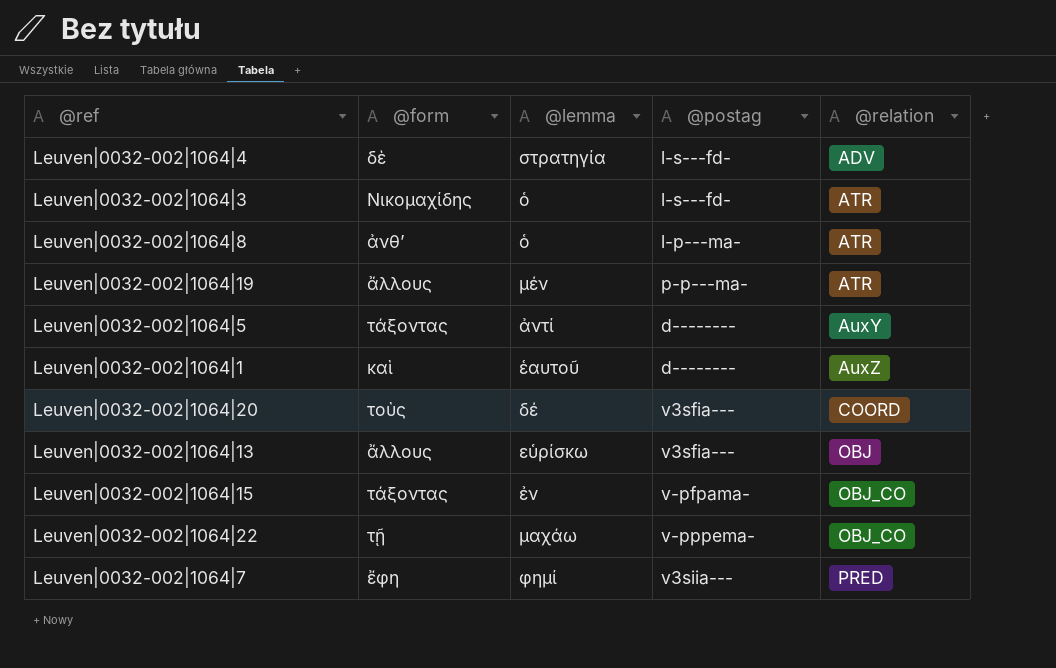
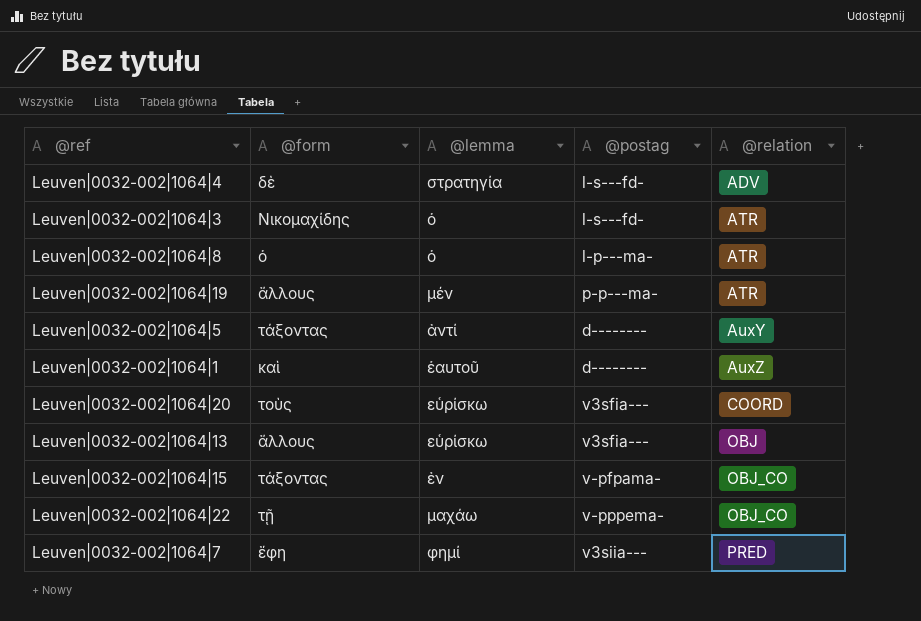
Leuven|0032-002|1064|8 | @form: ἀνθ’ -> ὁ
Leuven|0032-002|1064|20 | @lemma: δέ -> εὑρίσκω

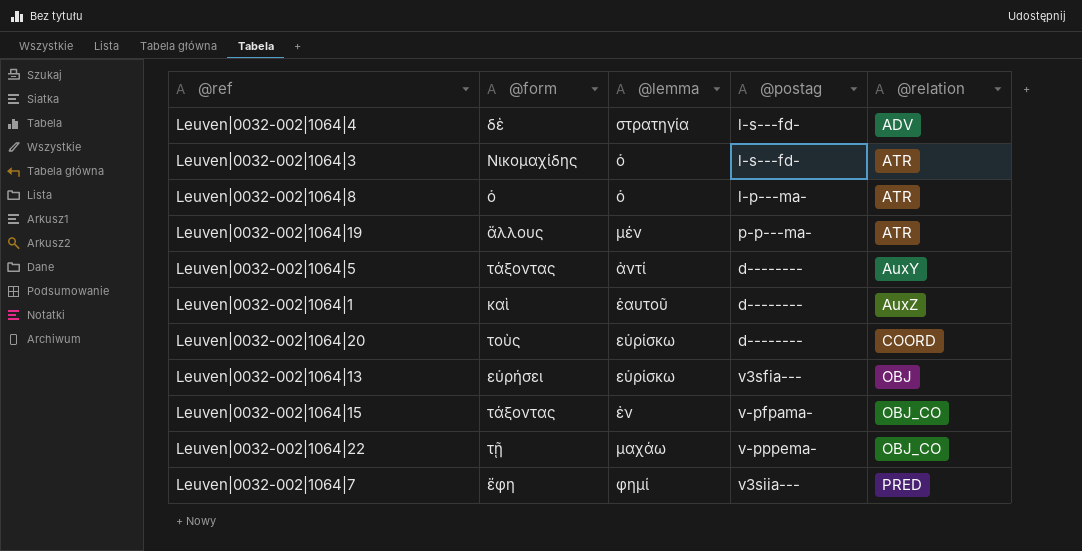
Leuven|0032-002|1064|20 | @postag: v3sfia--- -> d--------
Leuven|0032-002|1064|13 | @form: ἄλλους -> εὑρήσει

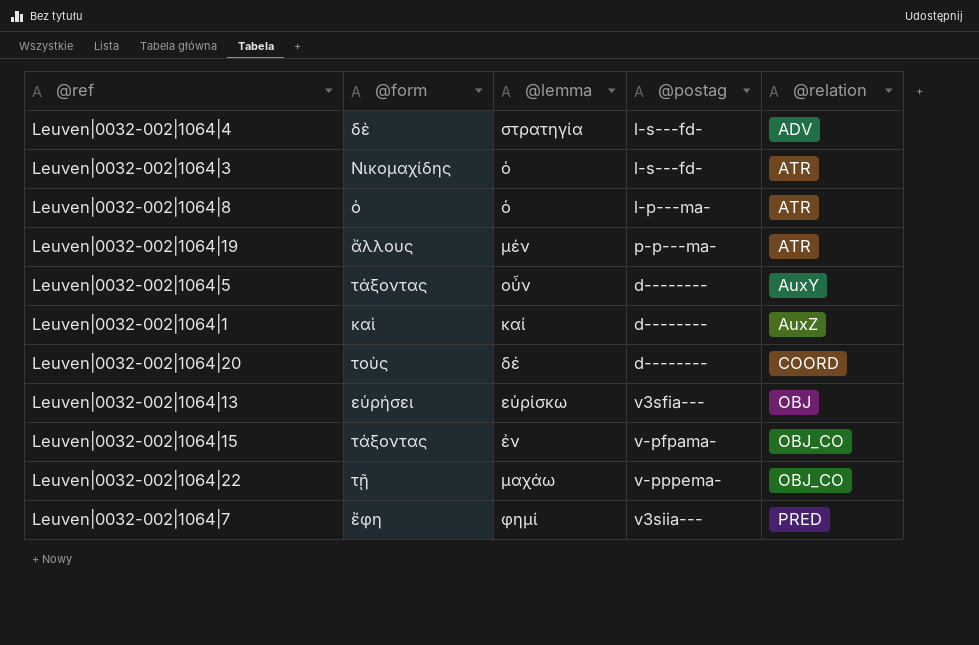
Leuven|0032-002|1064|5 | @lemma: ἀντί -> οὖν
Leuven|0032-002|1064|1 | @lemma: ἑαυτοῦ -> καί
Leuven|0032-002|1064|20 | @lemma: εὑρίσκω -> δέ

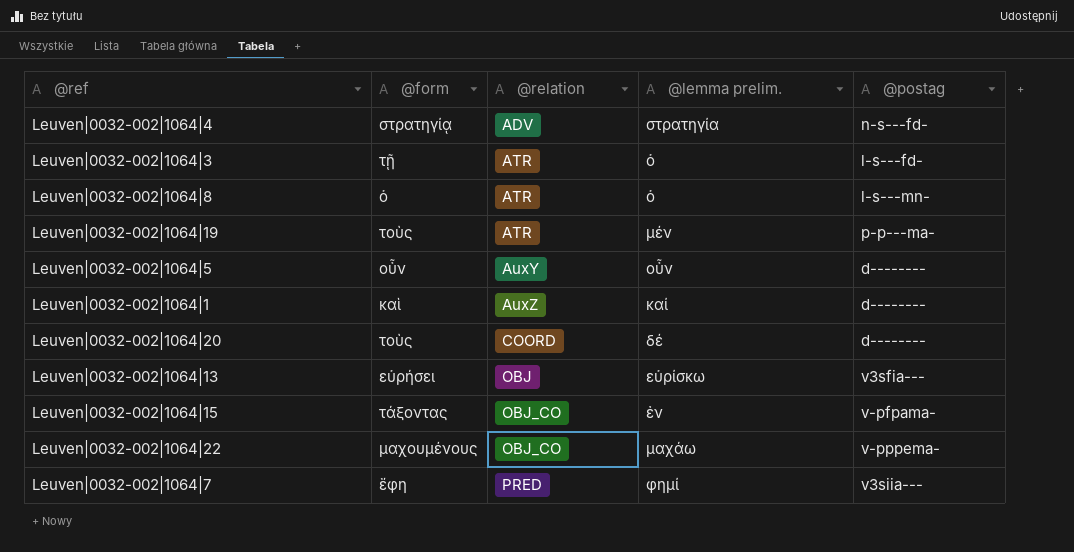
column @relation | position: 5 -> 3
column name: @lemma -> @lemma prelim.
Leuven|0032-002|1064|4 | @form: δὲ -> στρατηγίᾳ
Leuven|0032-002|1064|4 | @postag: l-s---fd- -> n-s---fd-
Leuven|0032-002|1064|3 | @form: Νικομαχίδης -> τῇ
Leuven|0032-002|1064|8 | @postag: l-p---ma- -> l-s---mn-
Leuven|0032-002|1064|19 | @form: ἄλλους -> τοὺς
Leuven|0032-002|1064|5 | @form: τάξοντας -> οὖν
Leuven|0032-002|1064|22 | @form: τῇ -> μαχουμένους

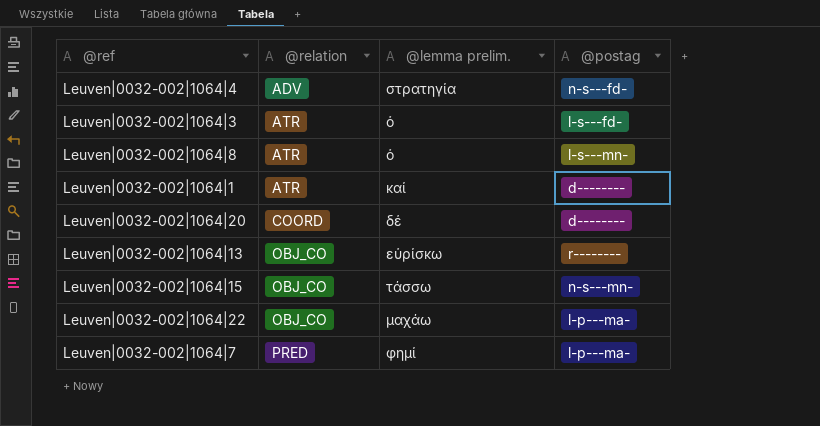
column @form | position: 2 -> none
row Leuven|0032-002|1064|19: τοὺς | ATR | μέν | p-p---ma- -> none
row Leuven|0032-002|1064|5: οὖν | AuxY | οὖν | d-------- -> none
Leuven|0032-002|1064|1 | @relation: AuxZ -> ATR
Leuven|0032-002|1064|13 | @relation: OBJ -> OBJ_CO
Leuven|0032-002|1064|13 | @postag: v3sfia--- -> r--------
Leuven|0032-002|1064|15 | @lemma prelim.: ἐν -> τάσσω
Leuven|0032-002|1064|15 | @postag: v-pfpama- -> n-s---mn-
Leuven|0032-002|1064|22 | @postag: v-pppema- -> l-p---ma-
Leuven|0032-002|1064|7 | @postag: v3siia--- -> l-p---ma-

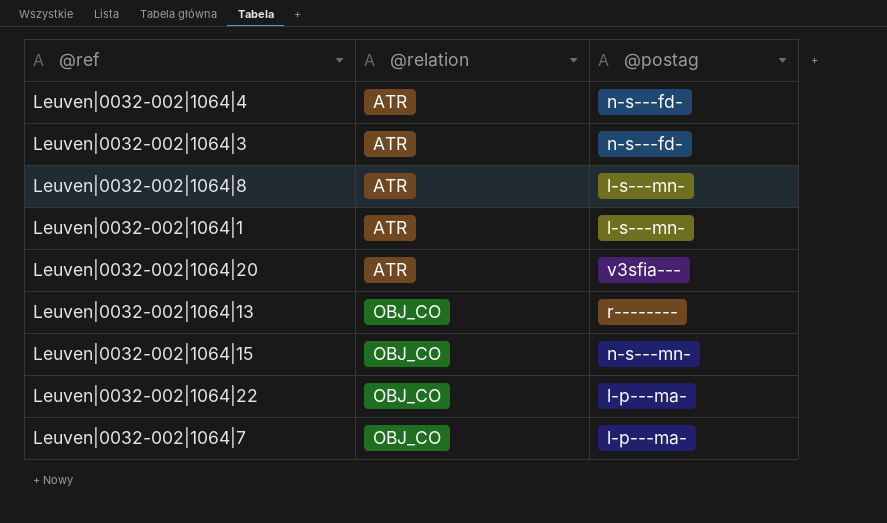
column @lemma prelim. | position: 3 -> none
Leuven|0032-002|1064|4 | @relation: ADV -> ATR
Leuven|0032-002|1064|3 | @postag: l-s---fd- -> n-s---fd-
Leuven|0032-002|1064|1 | @postag: d-------- -> l-s---mn-
Leuven|0032-002|1064|20 | @relation: COORD -> ATR
Leuven|0032-002|1064|20 | @postag: d-------- -> v3sfia---
Leuven|0032-002|1064|7 | @relation: PRED -> OBJ_CO

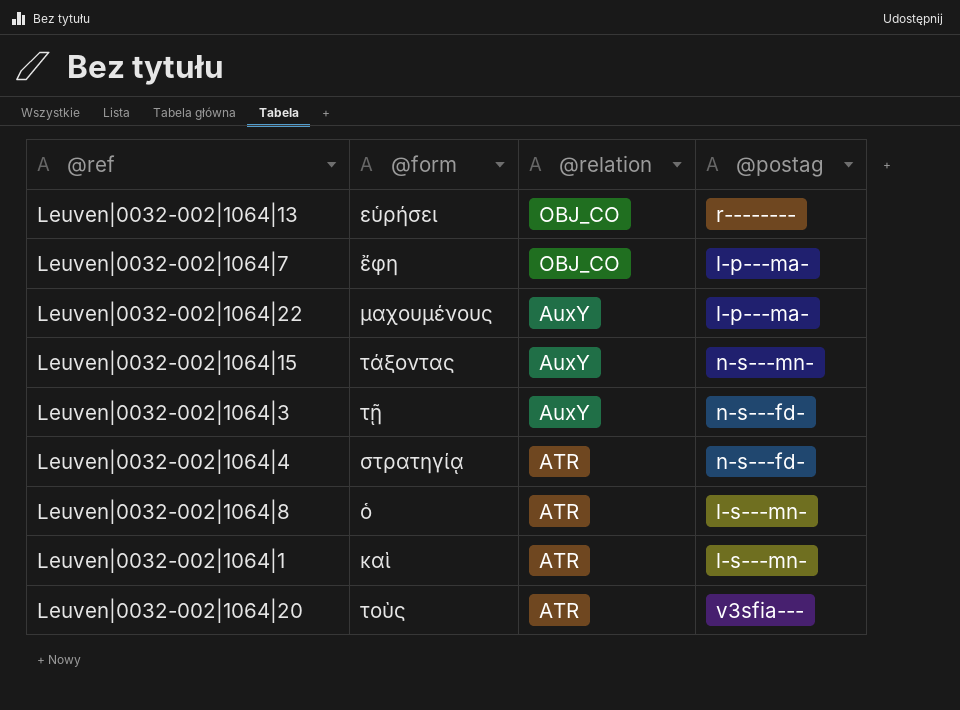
row order: @relation ascending -> @relation descending
column @form | position: none -> 2
Leuven|0032-002|1064|22 | @relation: OBJ_CO -> AuxY
Leuven|0032-002|1064|15 | @relation: OBJ_CO -> AuxY
Leuven|0032-002|1064|3 | @relation: ATR -> AuxY

